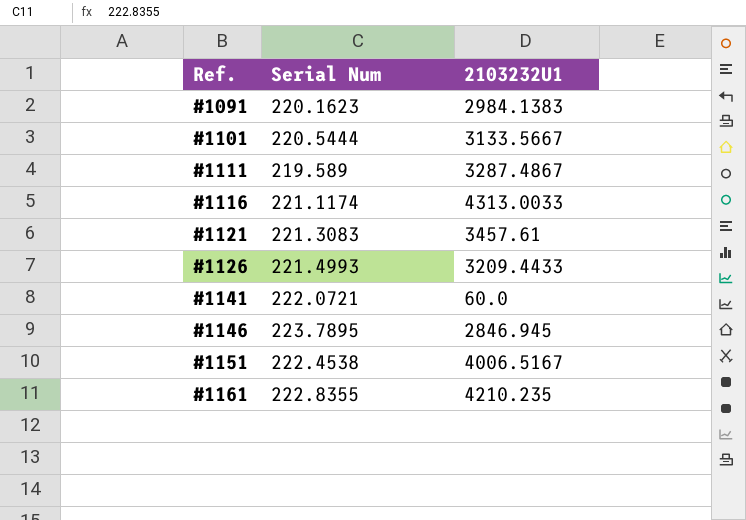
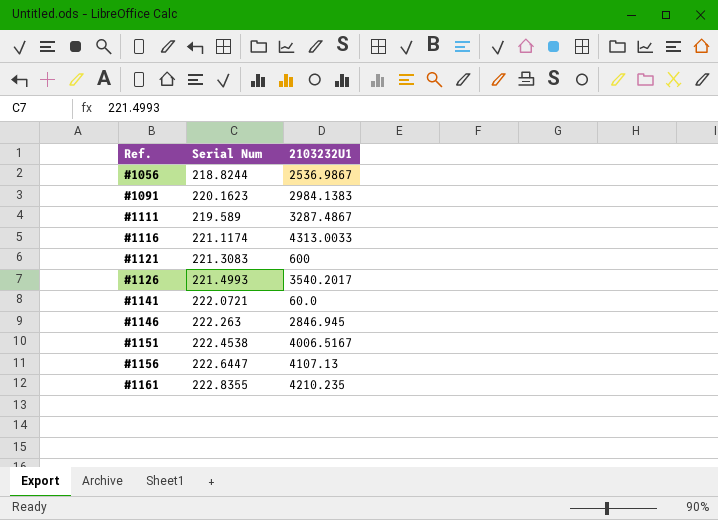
row #1101: 220.5444 | 3133.5667 -> none
row #1056: none -> 218.8244 | 2536.9867
#1121 | 2103232U1: 3457.61 -> 600
#1126 | 2103232U1: 3209.4433 -> 3540.2017
#1146 | Serial Num: 223.7895 -> 222.263
row #1156: none -> 222.6447 | 4107.13

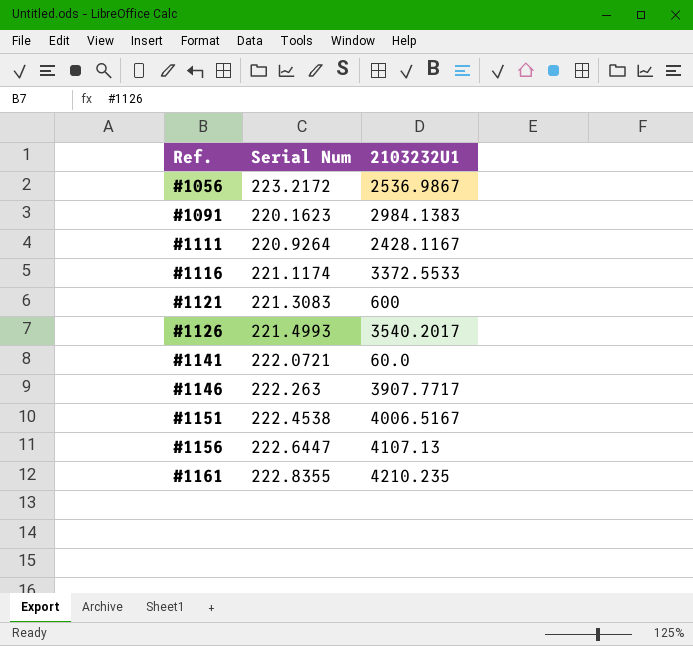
#1056 | Serial Num: 218.8244 -> 223.2172
#1111 | Serial Num: 219.589 -> 220.9264
#1111 | 2103232U1: 3287.4867 -> 2428.1167
#1116 | 2103232U1: 4313.0033 -> 3372.5533
#1146 | 2103232U1: 2846.945 -> 3907.7717

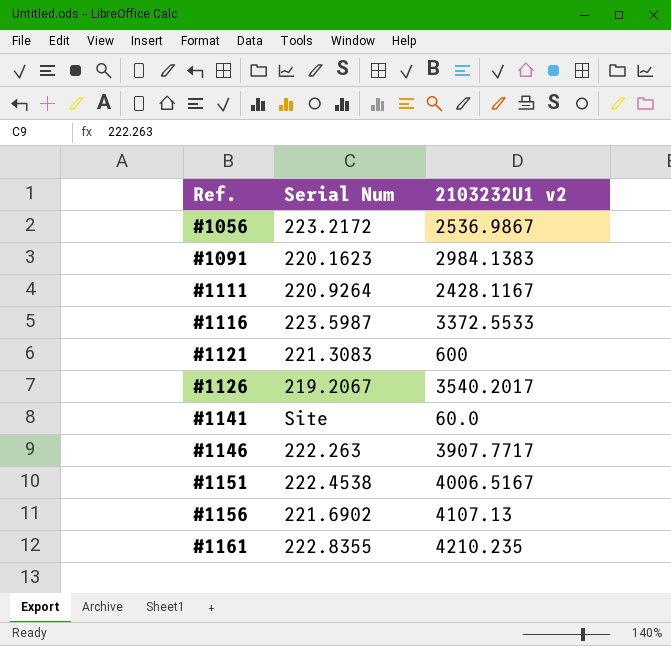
column name: 2103232U1 -> 2103232U1 v2
#1116 | Serial Num: 221.1174 -> 223.5987
#1126 | Serial Num: 221.4993 -> 219.2067
#1141 | Serial Num: 222.0721 -> Site
#1156 | Serial Num: 222.6447 -> 221.6902

